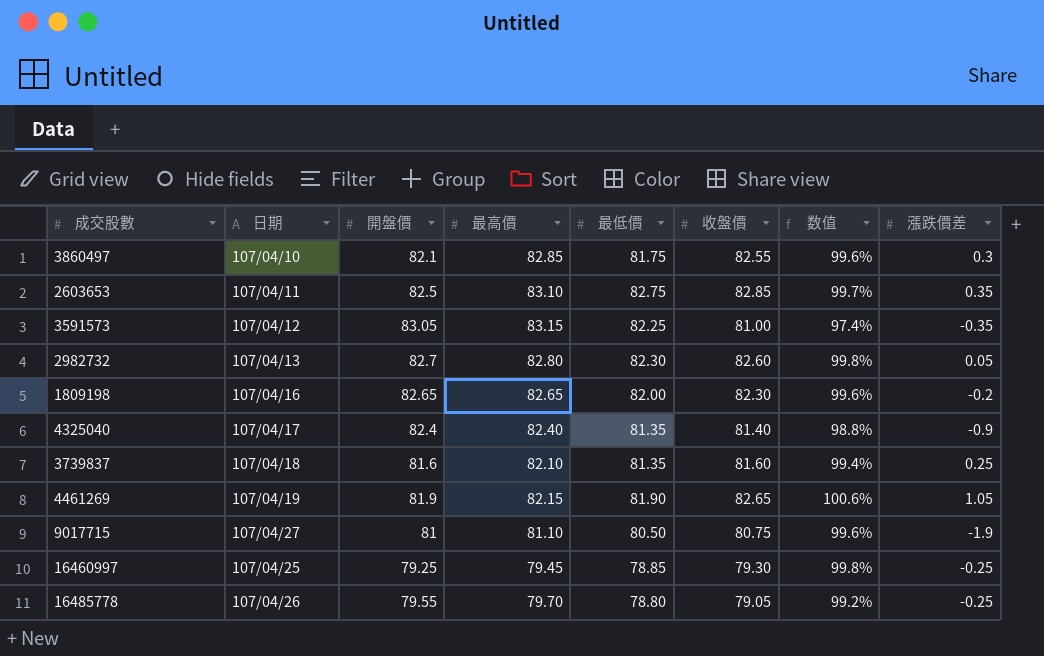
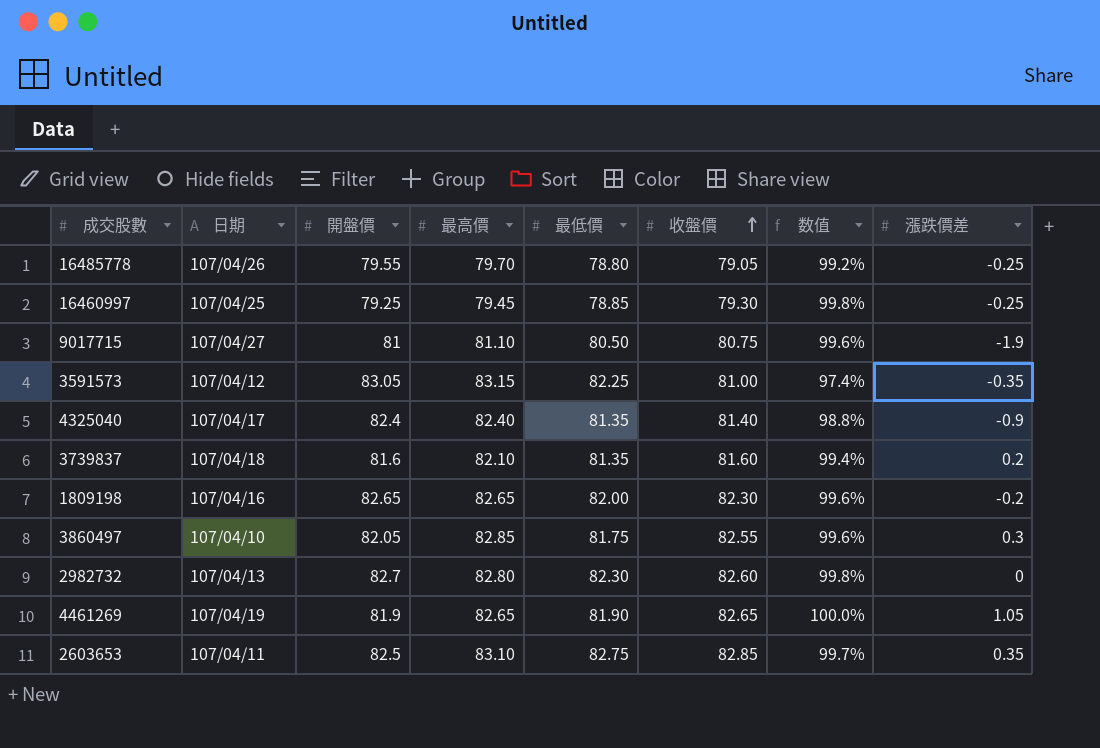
row order: none -> 收盤價 ascending
3739837 | 漲跌價差: 0.25 -> 0.2
3860497 | 開盤價: 82.1 -> 82.05
2982732 | 漲跌價差: 0.05 -> 0
4461269 | 最高價: 82.15 -> 82.65
4461269 | 数值: 100.6% -> 100.0%

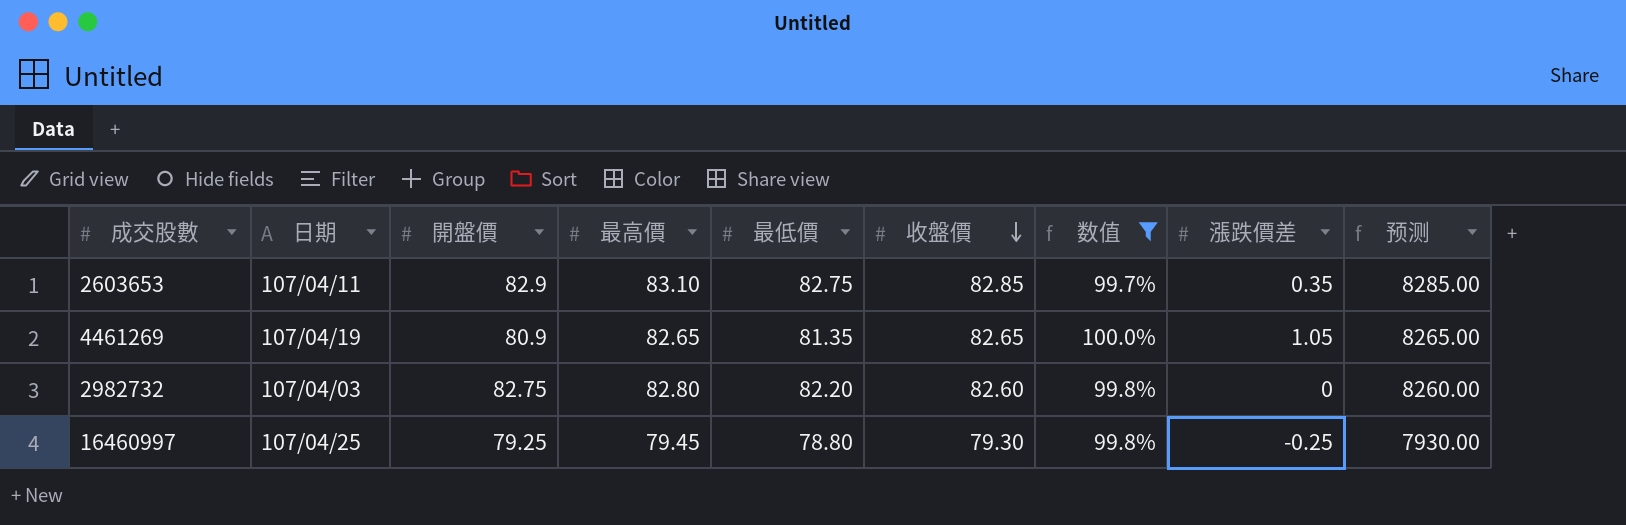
filter: none -> 数值 >= 99.7%
row order: 收盤價 ascending -> 收盤價 descending
column 预测 | formula: none -> [收盤價] * 100
2603653 | 開盤價: 82.5 -> 82.9
4461269 | 開盤價: 81.9 -> 80.9
4461269 | 最低價: 81.90 -> 81.35
2982732 | 日期: 107/04/13 -> 107/04/03
2982732 | 開盤價: 82.7 -> 82.75
2982732 | 最低價: 82.30 -> 82.20
16460997 | 最低價: 78.85 -> 78.80

